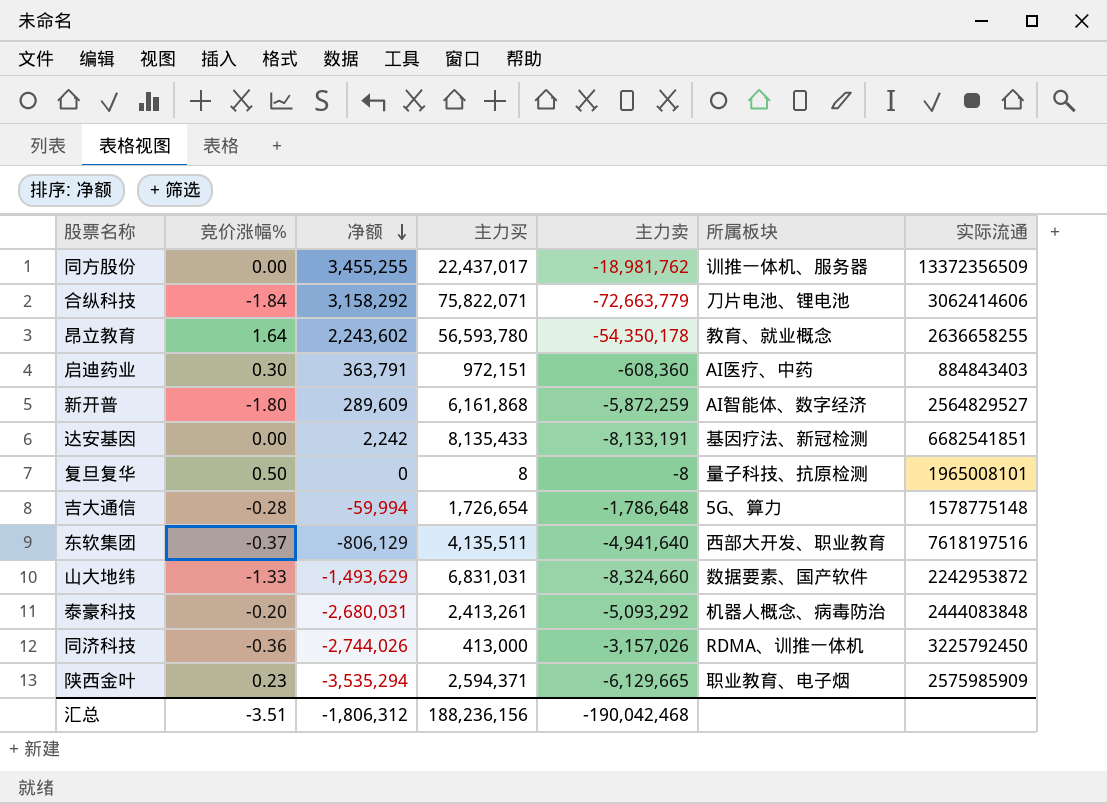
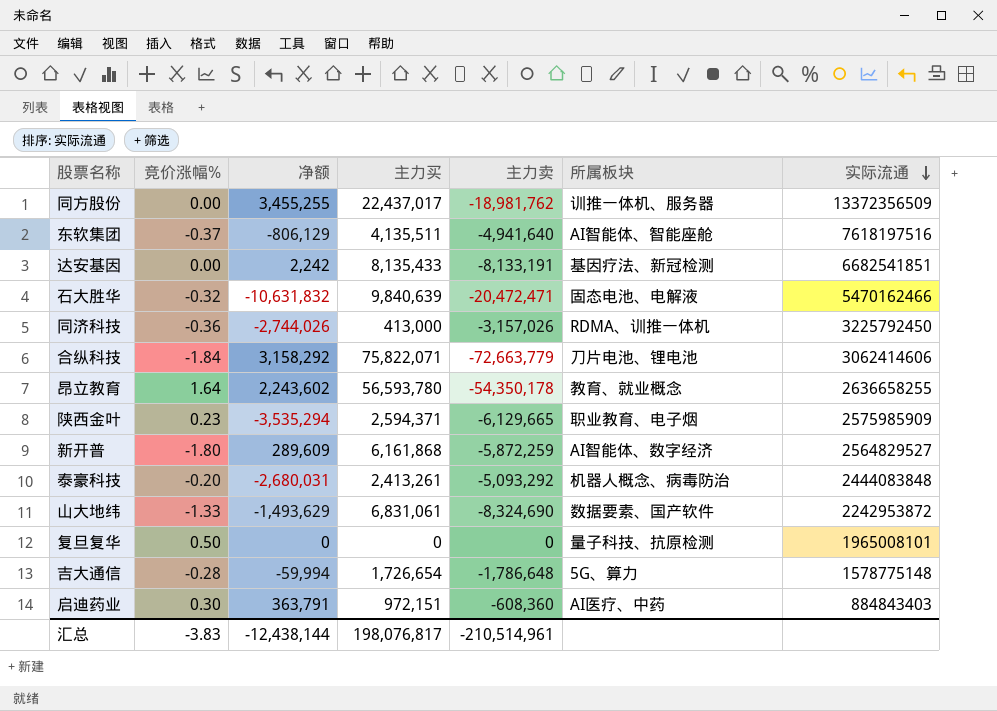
row order: 净额 descending -> 实际流通 descending
东软集团 | 所属板块: 西部大开发、职业教育 -> AI智能体、智能座舱
row 石大胜华: none -> -0.32 | -10,631,832 | 9,840,639 | -20,472,471 | 固态电池、电解液 | 5470162466
山大地纬 | 主力买: 6,831,031 -> 6,831,061
山大地纬 | 主力卖: -8,324,660 -> -8,324,690
复旦复华 | 主力买: 8 -> 0
复旦复华 | 主力卖: -8 -> 0
汇总 | 竞价涨幅%: -3.51 -> -3.83
汇总 | 净额: -1,806,312 -> -12,438,144
汇总 | 主力买: 188,236,156 -> 198,076,817
汇总 | 主力卖: -190,042,468 -> -210,514,961

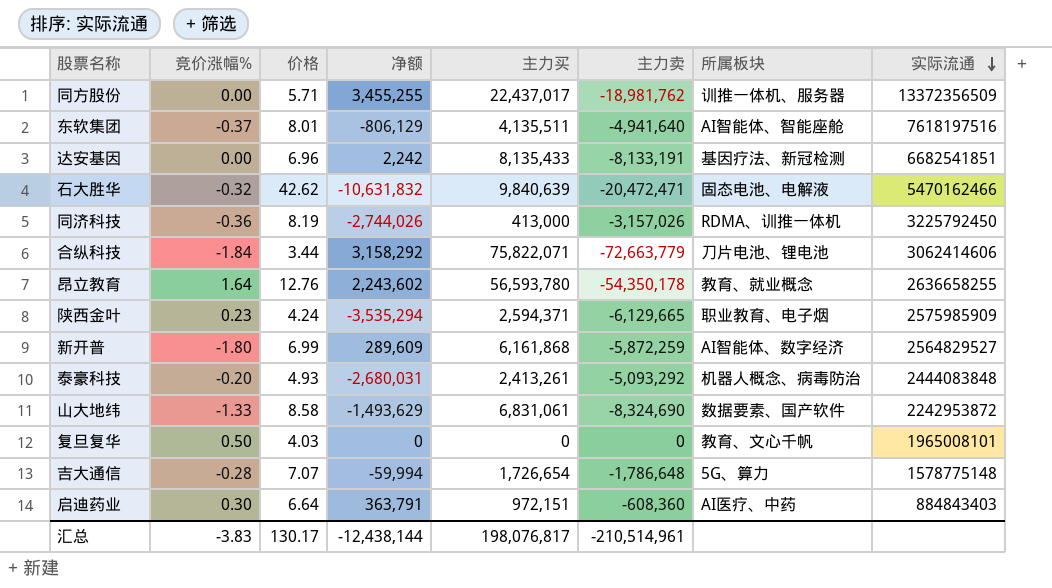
column 价格 | position: none -> 3
复旦复华 | 所属板块: 量子科技、抗原检测 -> 教育、文心千帆

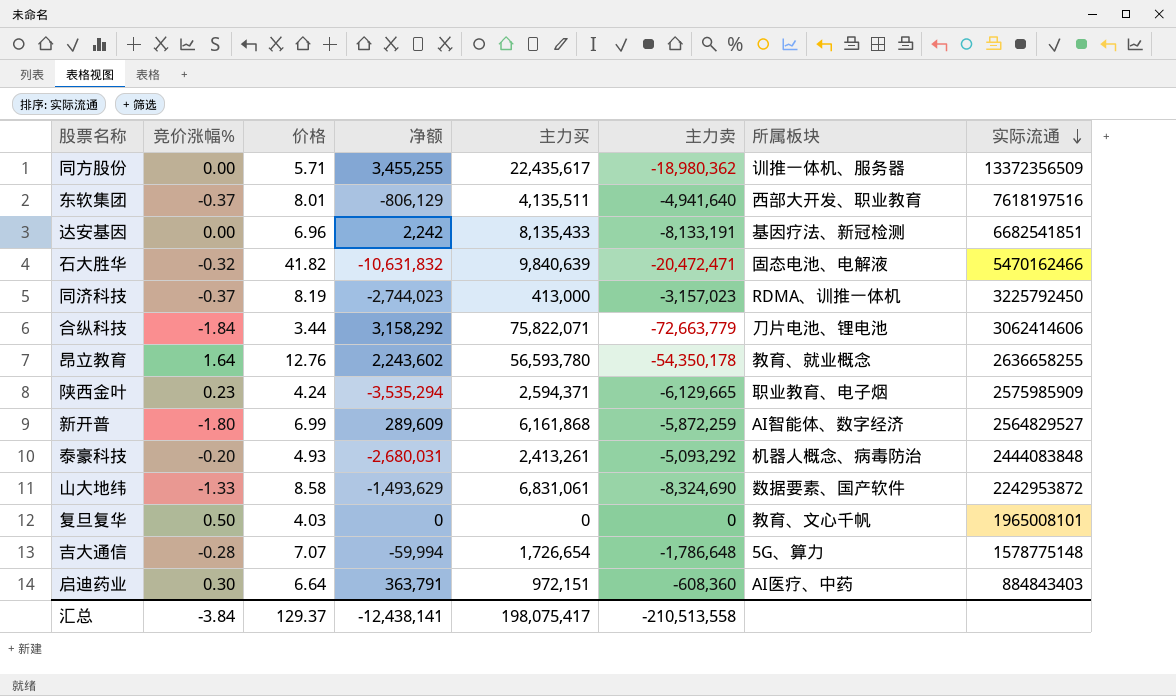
同方股份 | 主力买: 22,437,017 -> 22,435,617
同方股份 | 主力卖: -18,981,762 -> -18,980,362
东软集团 | 所属板块: AI智能体、智能座舱 -> 西部大开发、职业教育
石大胜华 | 价格: 42.62 -> 41.82
同济科技 | 竞价涨幅%: -0.36 -> -0.37
同济科技 | 净额: -2,744,026 -> -2,744,023
同济科技 | 主力卖: -3,157,026 -> -3,157,023
汇总 | 竞价涨幅%: -3.83 -> -3.84
汇总 | 价格: 130.17 -> 129.37
汇总 | 净额: -12,438,144 -> -12,438,141
汇总 | 主力买: 198,076,817 -> 198,075,417
汇总 | 主力卖: -210,514,961 -> -210,513,558

